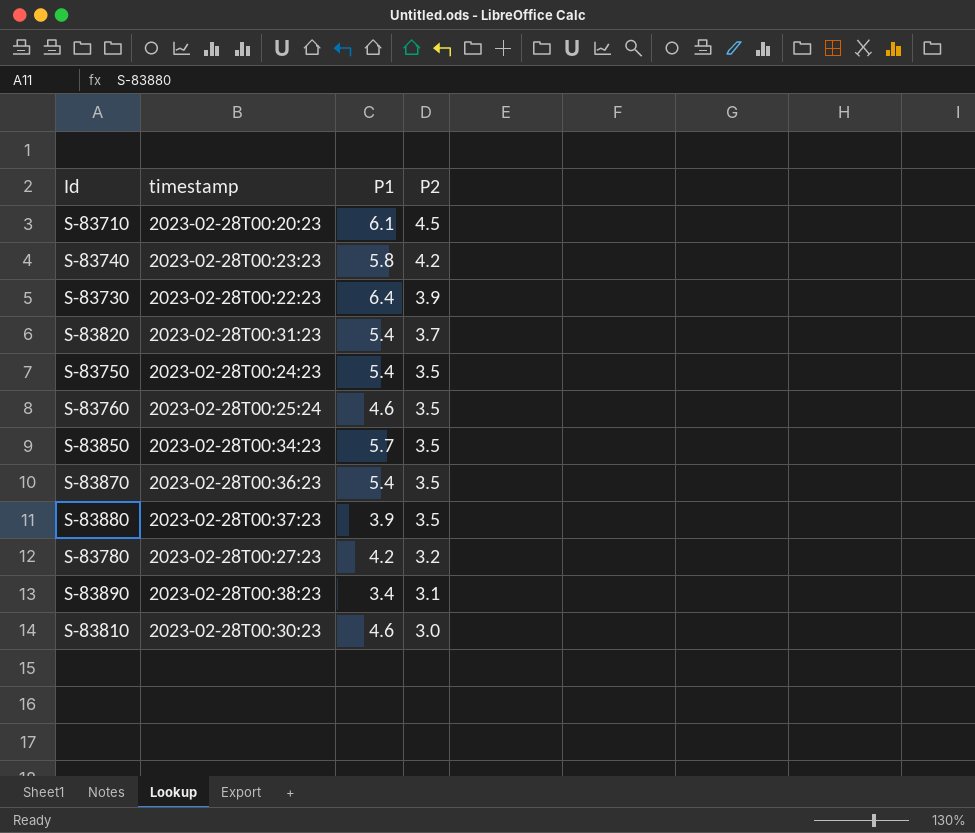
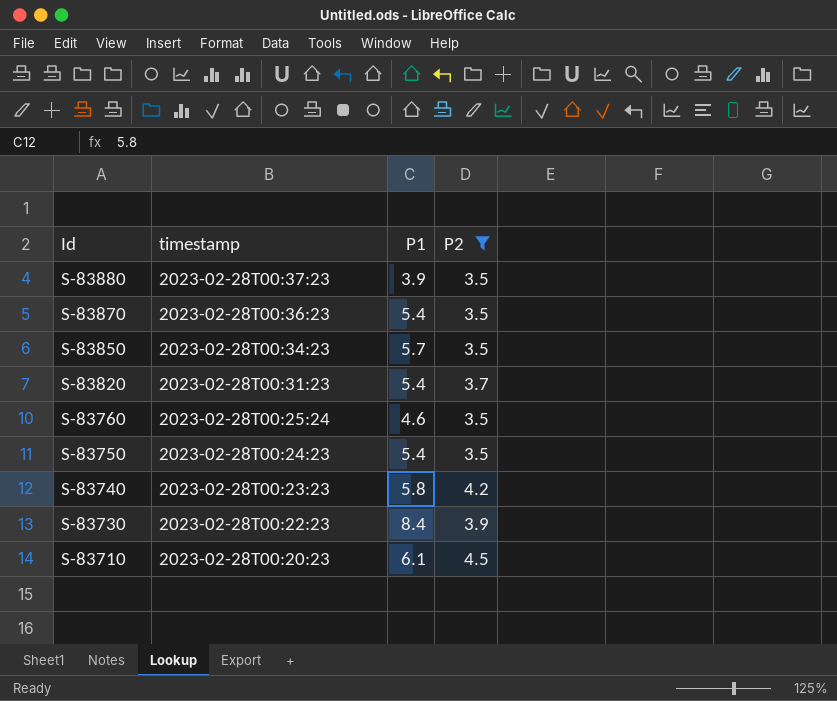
filter: none -> P2 >= 3.5
row order: P2 descending -> Id descending
S-83730 | P1: 6.4 -> 8.4

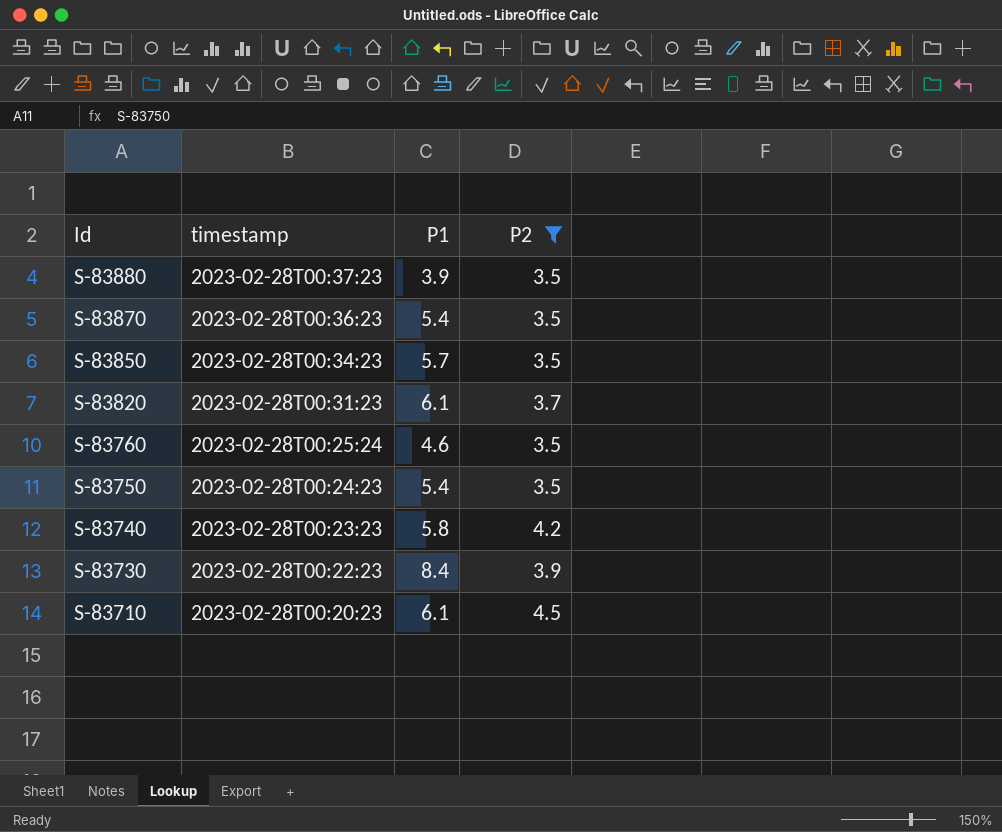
S-83820 | P1: 5.4 -> 6.1

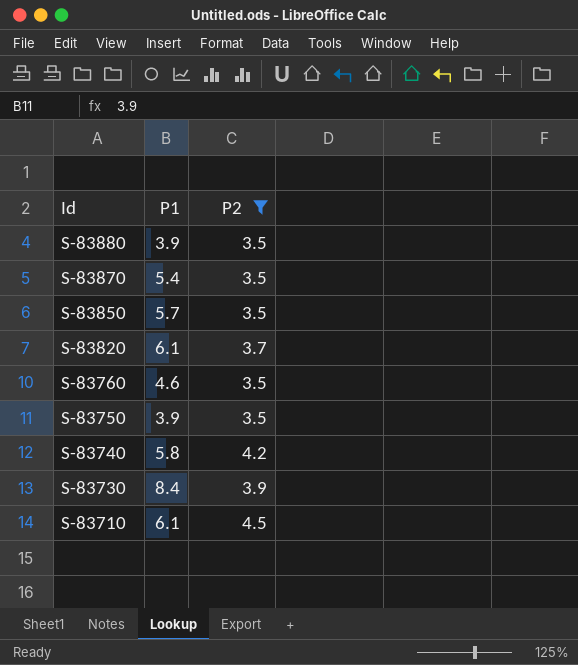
column timestamp | position: 2 -> none
S-83750 | P1: 5.4 -> 3.9

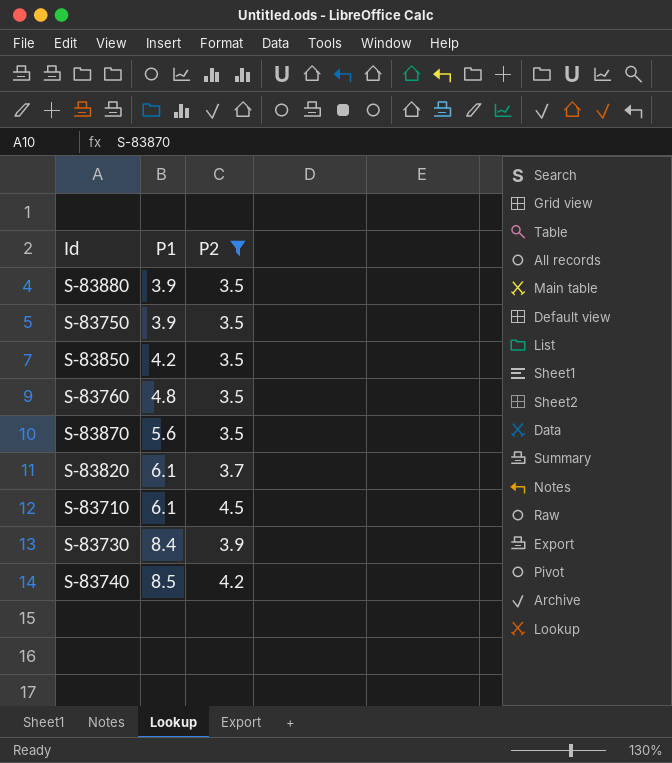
row order: Id descending -> P1 ascending
S-83850 | P1: 5.7 -> 4.2
S-83760 | P1: 4.6 -> 4.8
S-83870 | P1: 5.4 -> 5.6
S-83740 | P1: 5.8 -> 8.5

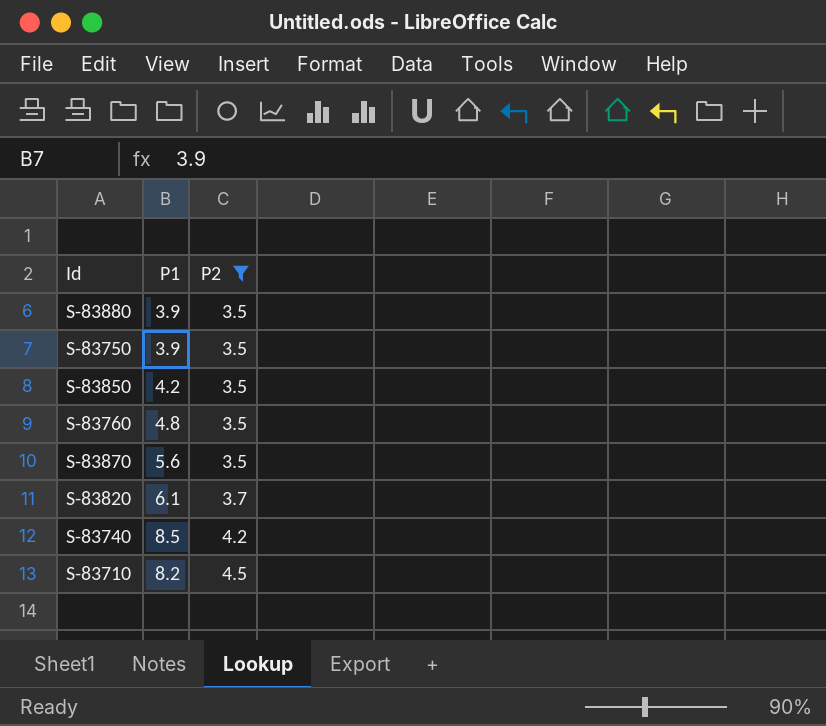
row order: P1 ascending -> P2 ascending
row S-83730: 8.4 | 3.9 -> none
S-83710 | P1: 6.1 -> 8.2

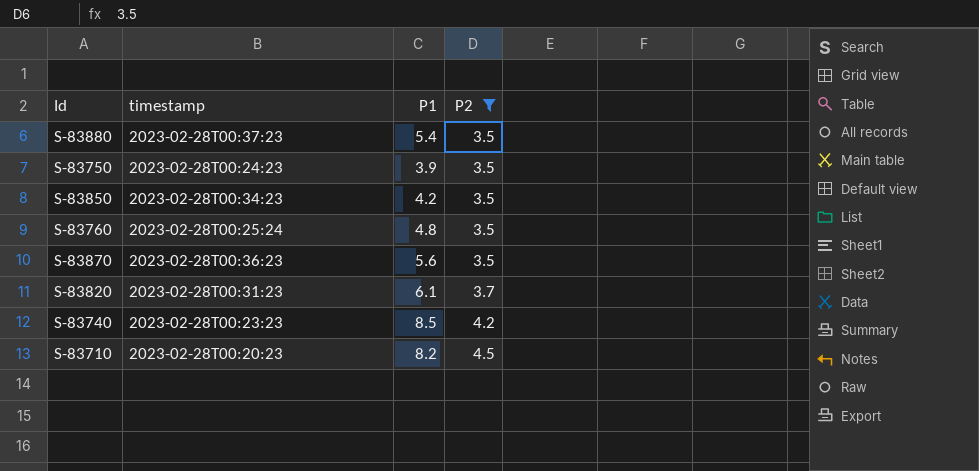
column timestamp | position: none -> 2
S-83880 | P1: 3.9 -> 5.4

